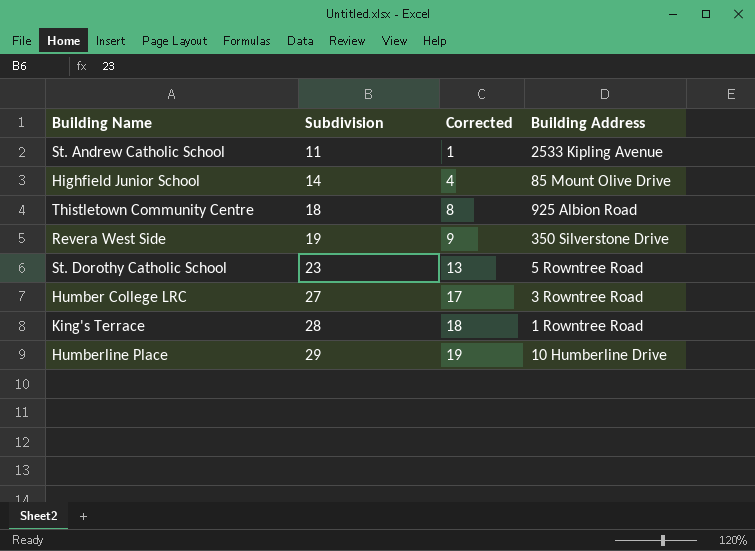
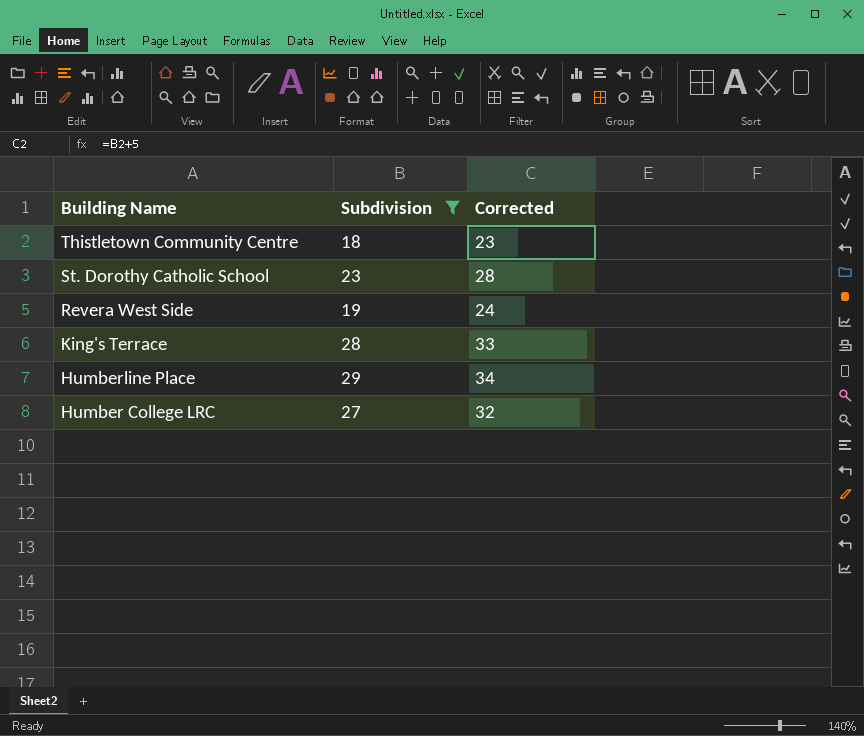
filter: none -> Subdivision >= 18
row order: Subdivision ascending -> Building Name descending
column Building Address | position: 4 -> none
column Corrected | formula: [Subdivision] - 10 -> [Subdivision] + 5

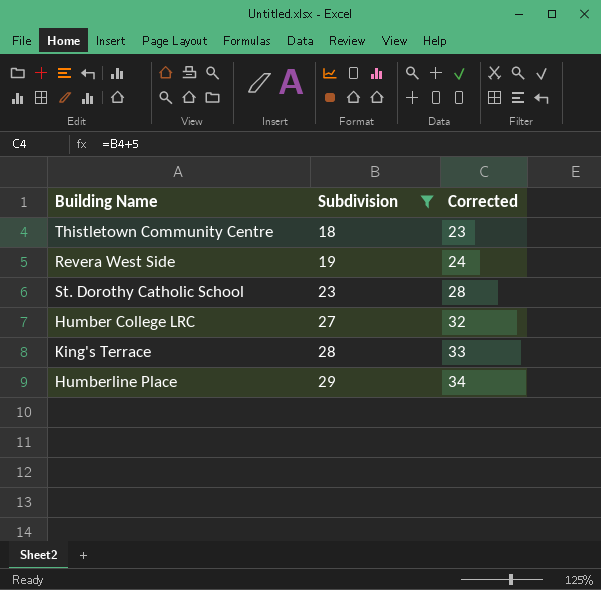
row order: Building Name descending -> Subdivision ascending

